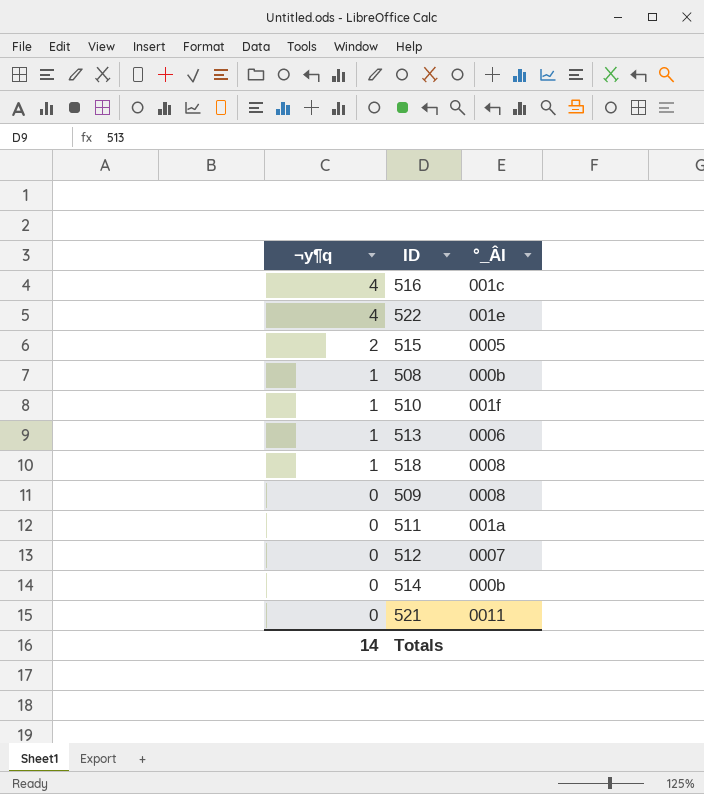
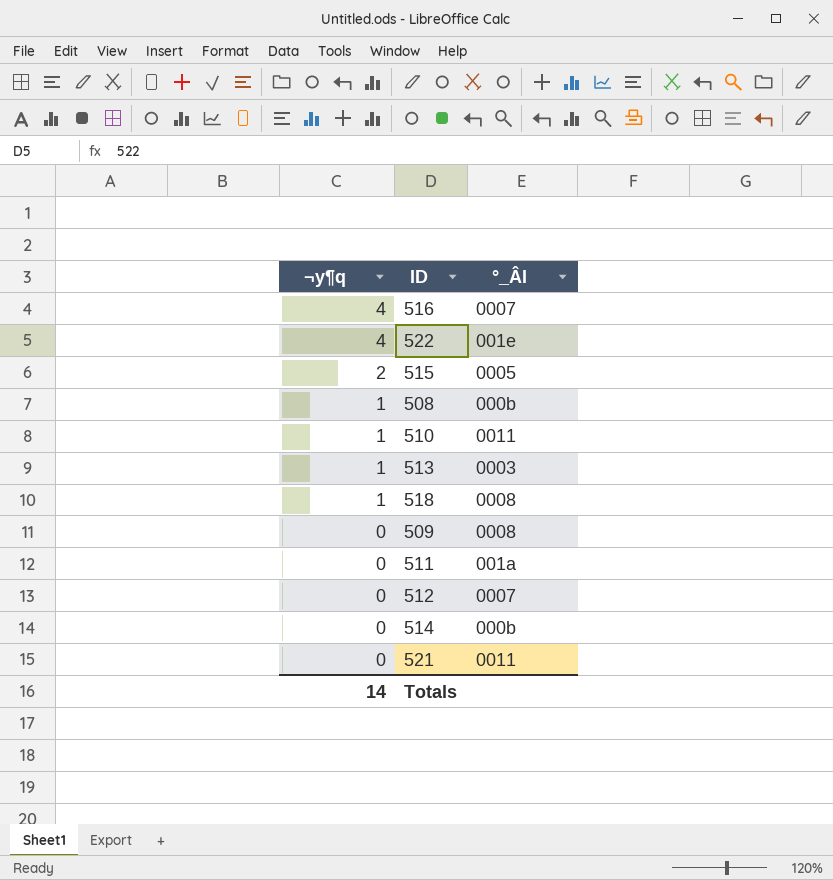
516 | °_ÂI: 001c -> 0007
510 | °_ÂI: 001f -> 0011
513 | °_ÂI: 0006 -> 0003

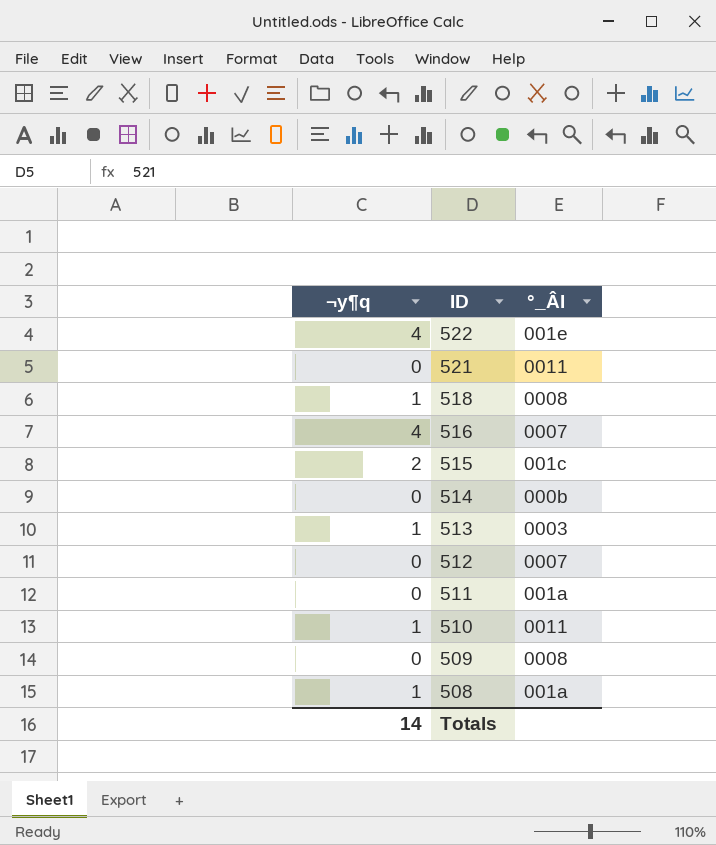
row order: ¬y¶q descending -> ID descending
515 | °_ÂI: 0005 -> 001c
508 | °_ÂI: 000b -> 001a

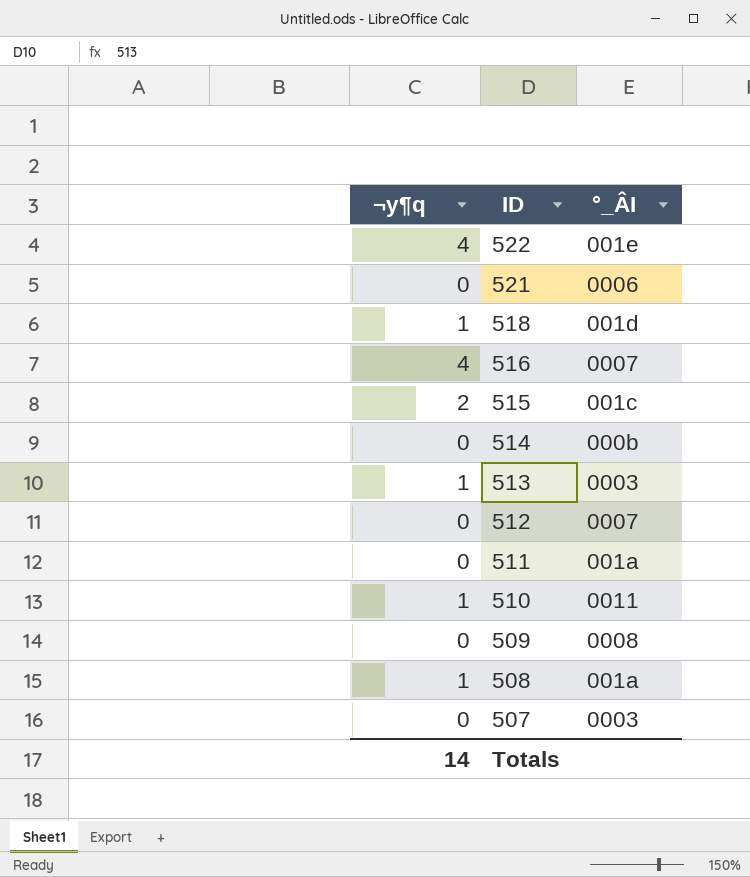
521 | °_ÂI: 0011 -> 0006
518 | °_ÂI: 0008 -> 001d
row 507: none -> 0 | 0003

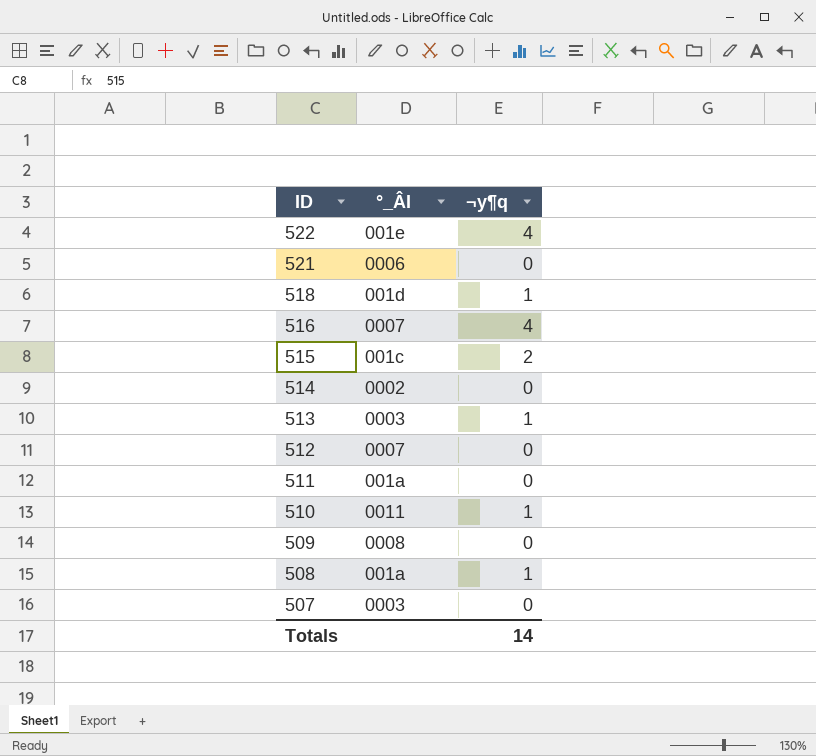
column ¬y¶q | position: 1 -> 3
514 | °_ÂI: 000b -> 0002

